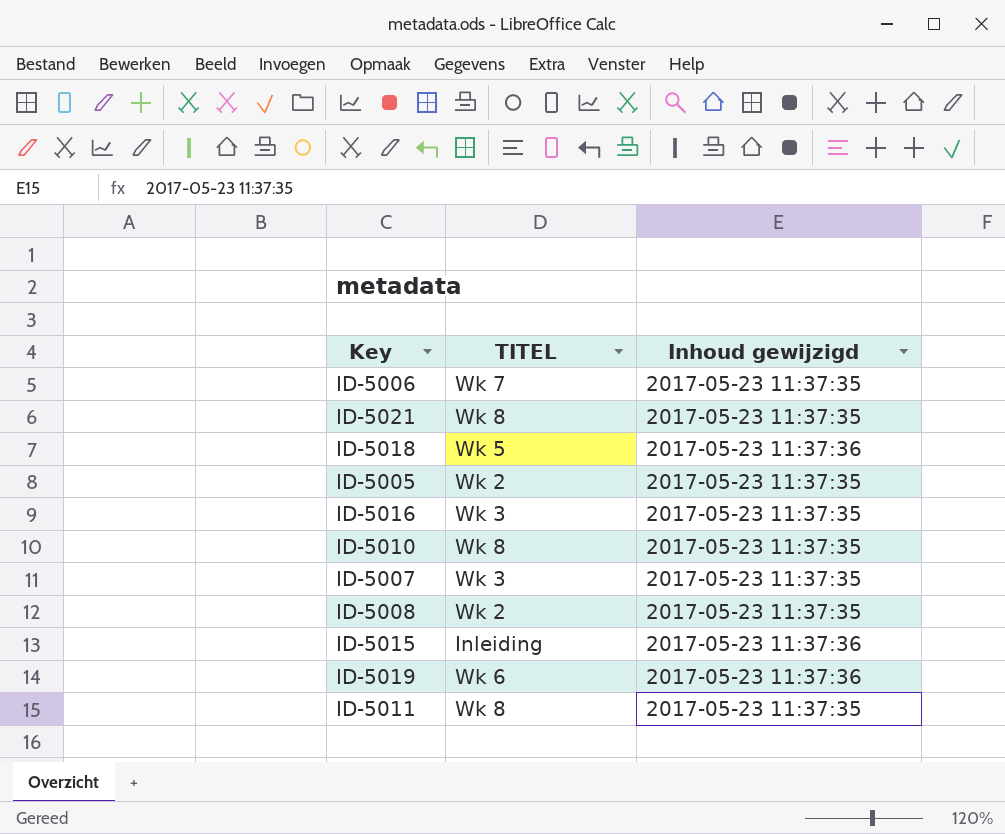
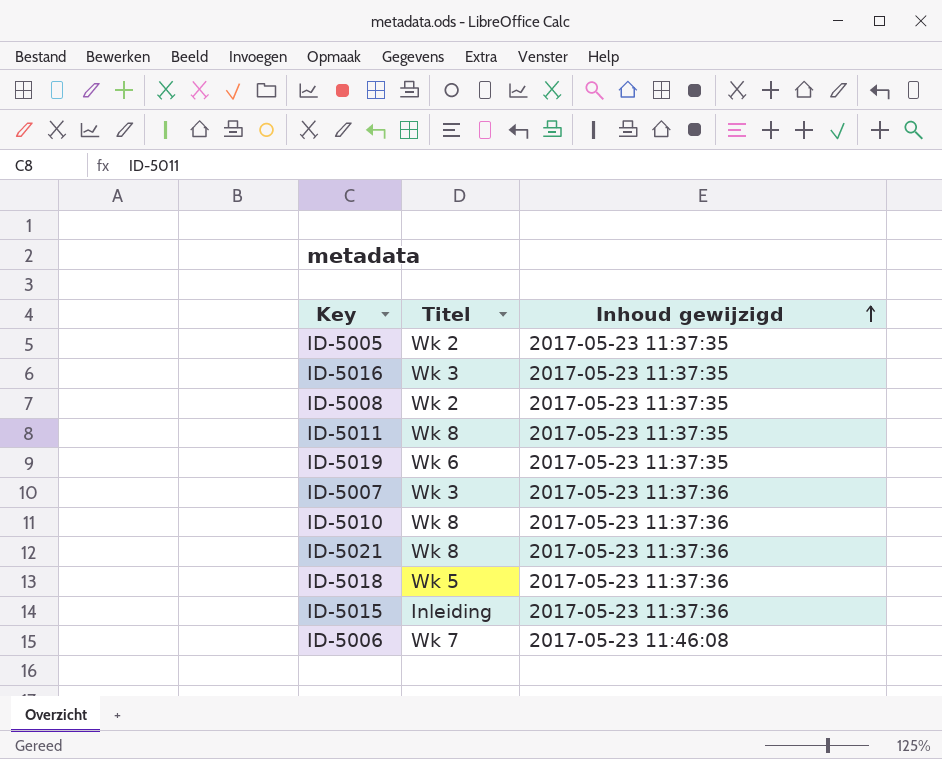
row order: none -> Inhoud gewijzigd ascending
column name: TITEL -> Titel
ID-5019 | Inhoud gewijzigd: 2017-05-23 11:37:36 -> 2017-05-23 11:37:35
ID-5007 | Inhoud gewijzigd: 2017-05-23 11:37:35 -> 2017-05-23 11:37:36
ID-5010 | Inhoud gewijzigd: 2017-05-23 11:37:35 -> 2017-05-23 11:37:36
ID-5021 | Inhoud gewijzigd: 2017-05-23 11:37:35 -> 2017-05-23 11:37:36
ID-5006 | Inhoud gewijzigd: 2017-05-23 11:37:35 -> 2017-05-23 11:46:08

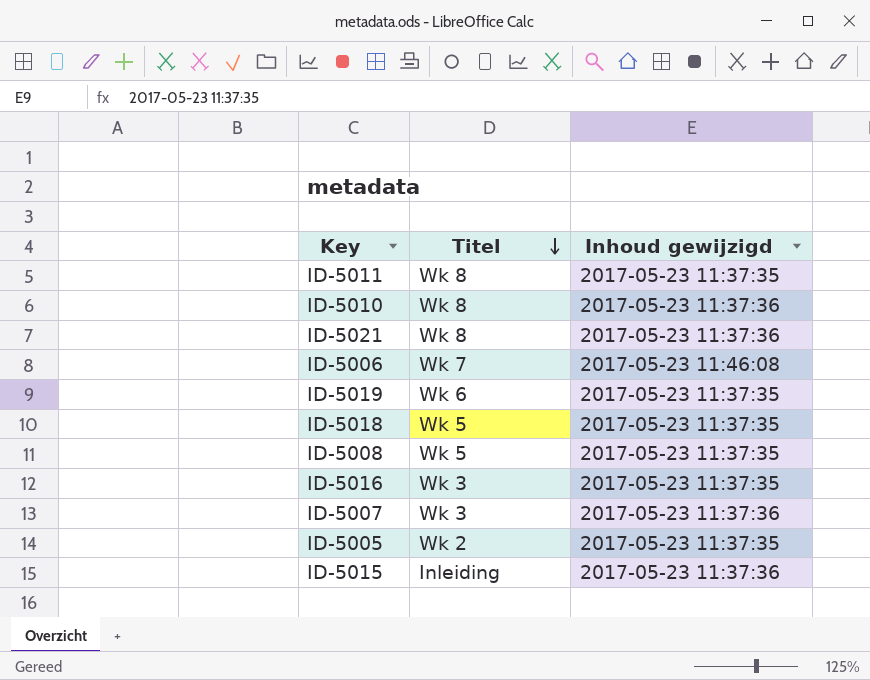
row order: Inhoud gewijzigd ascending -> Titel descending
ID-5018 | Inhoud gewijzigd: 2017-05-23 11:37:36 -> 2017-05-23 11:37:35
ID-5008 | Titel: Wk 2 -> Wk 5

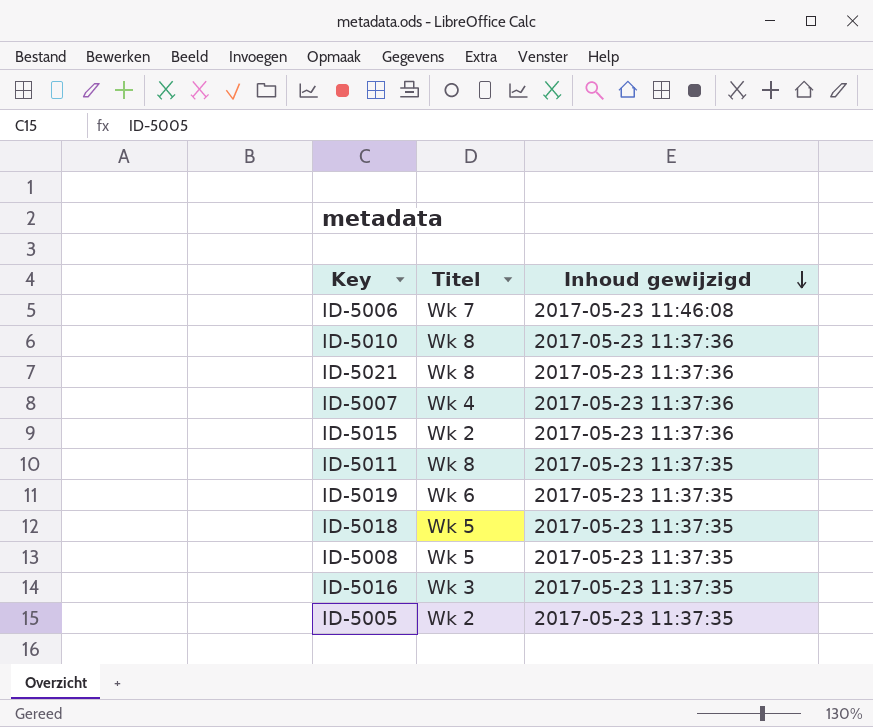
row order: Titel descending -> Inhoud gewijzigd descending
ID-5007 | Titel: Wk 3 -> Wk 4
ID-5015 | Titel: Inleiding -> Wk 2

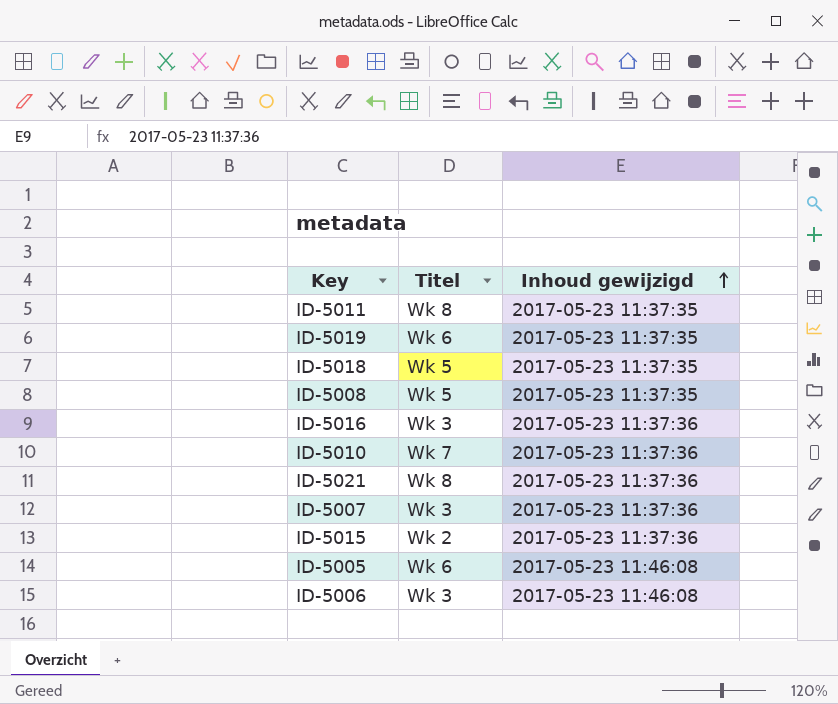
row order: Inhoud gewijzigd descending -> Inhoud gewijzigd ascending
ID-5016 | Inhoud gewijzigd: 2017-05-23 11:37:35 -> 2017-05-23 11:37:36
ID-5010 | Titel: Wk 8 -> Wk 7
ID-5007 | Titel: Wk 4 -> Wk 3
ID-5005 | Titel: Wk 2 -> Wk 6
ID-5005 | Inhoud gewijzigd: 2017-05-23 11:37:35 -> 2017-05-23 11:46:08
ID-5006 | Titel: Wk 7 -> Wk 3

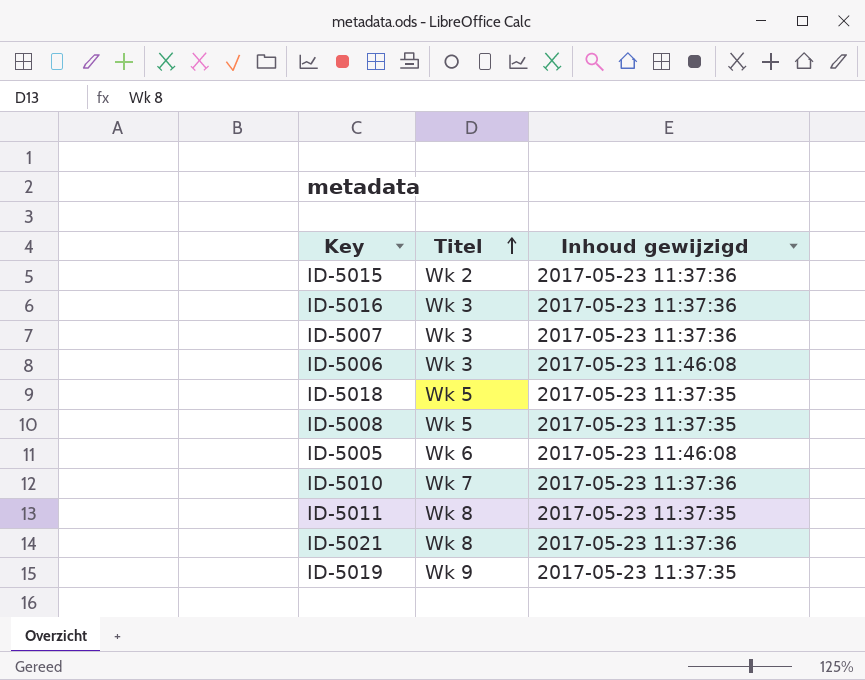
row order: Inhoud gewijzigd ascending -> Titel ascending
ID-5019 | Titel: Wk 6 -> Wk 9

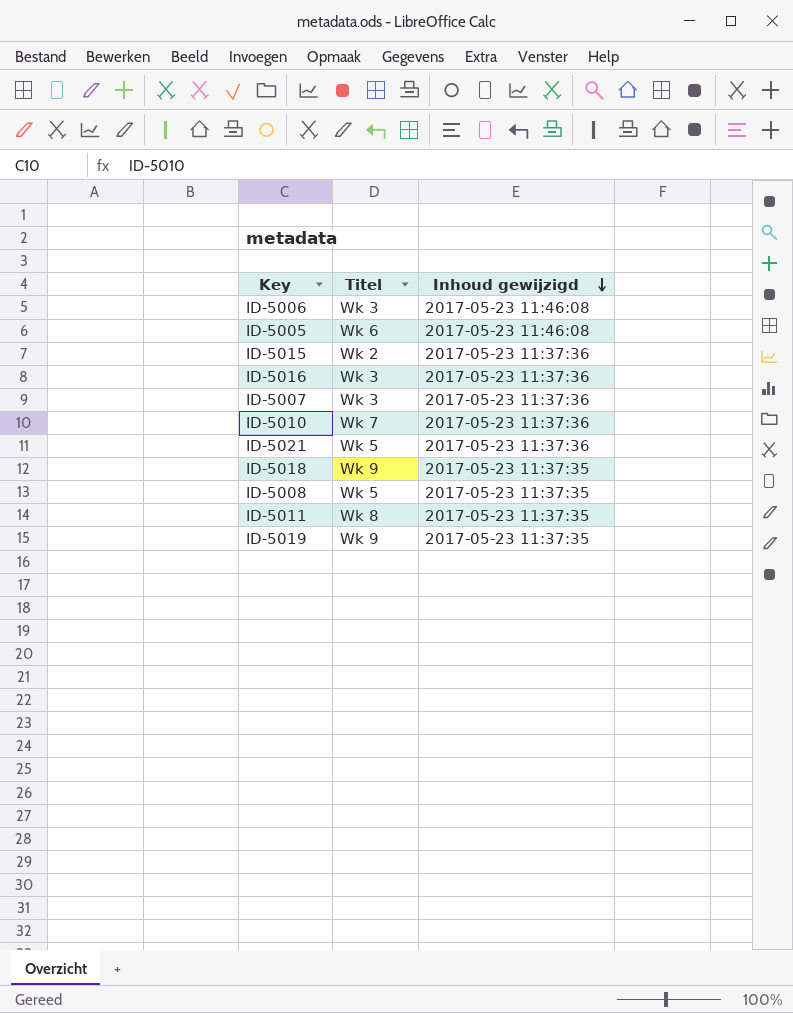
row order: Titel ascending -> Inhoud gewijzigd descending
ID-5021 | Titel: Wk 8 -> Wk 5
ID-5018 | Titel: Wk 5 -> Wk 9

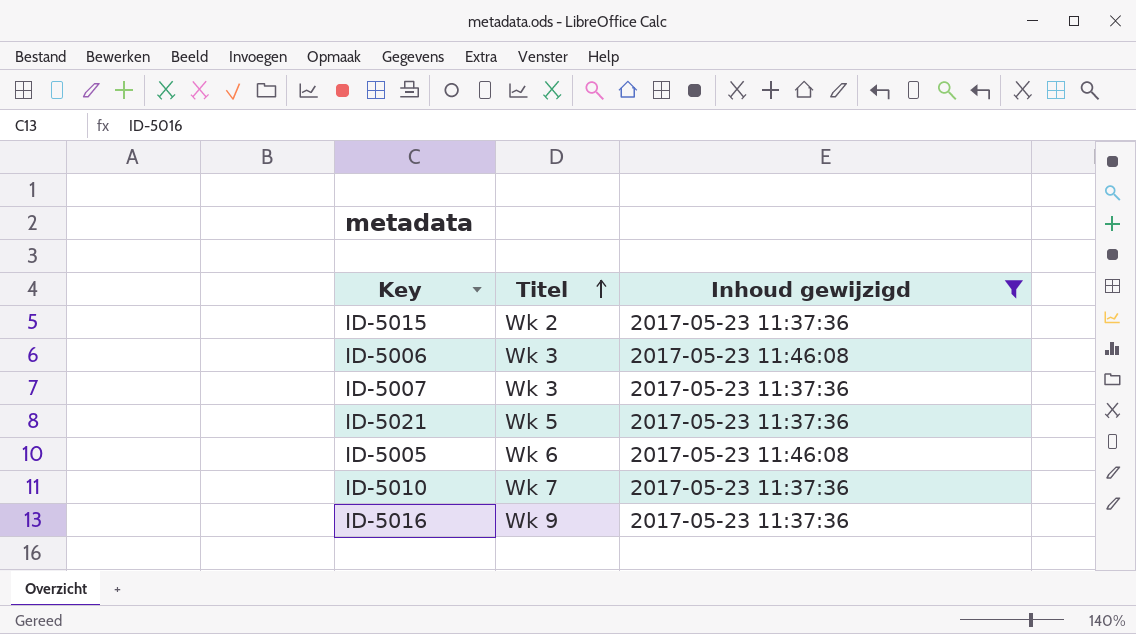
filter: none -> Inhoud gewijzigd != 2017-05-23 11:37:35
row order: Inhoud gewijzigd descending -> Titel ascending
ID-5016 | Titel: Wk 3 -> Wk 9

